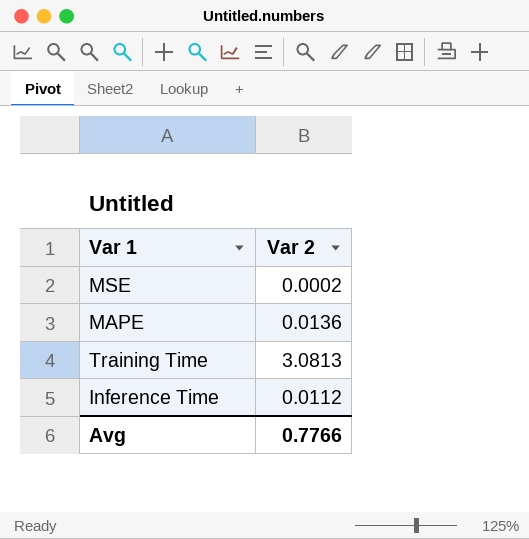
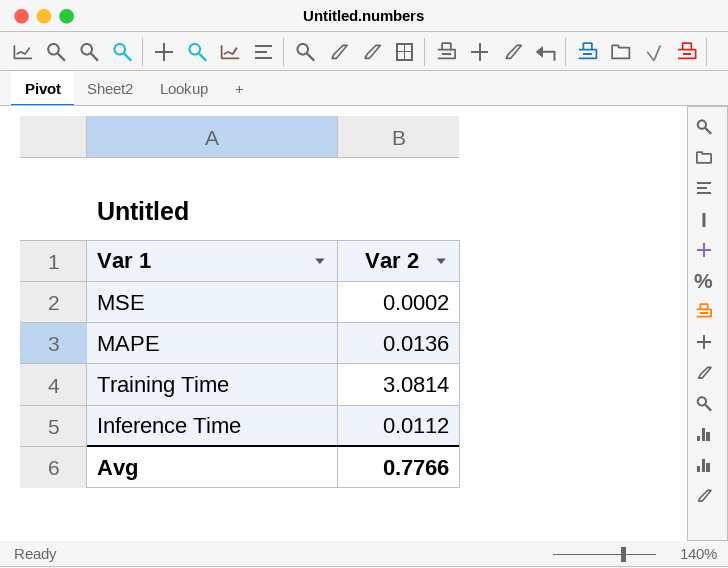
Training Time | Var 2: 3.0813 -> 3.0814

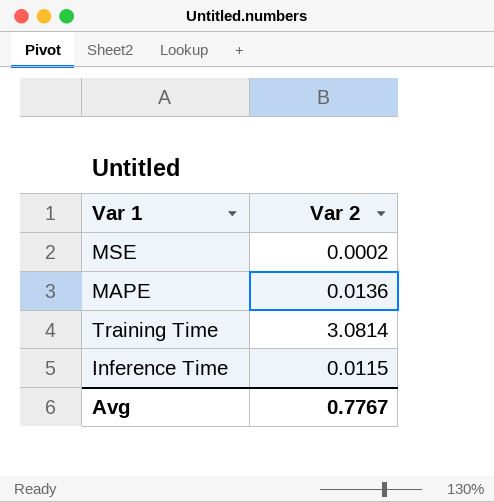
Inference Time | Var 2: 0.0112 -> 0.0115
Avg | Var 2: 0.7766 -> 0.7767

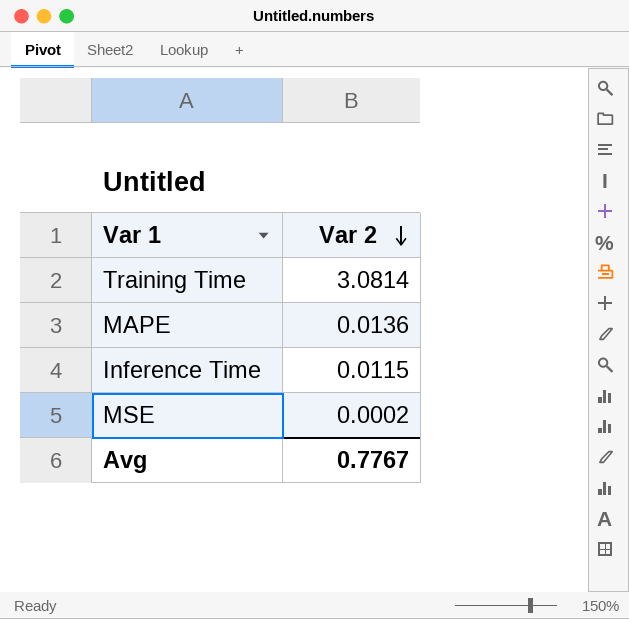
row order: none -> Var 2 descending

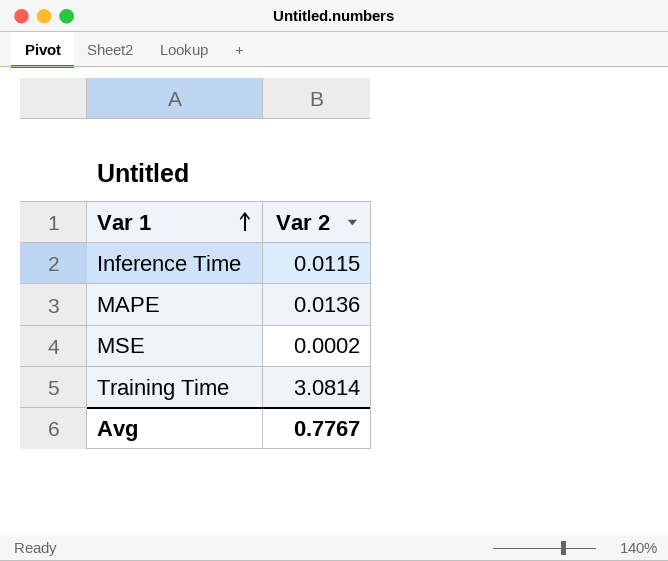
row order: Var 2 descending -> Var 1 ascending

